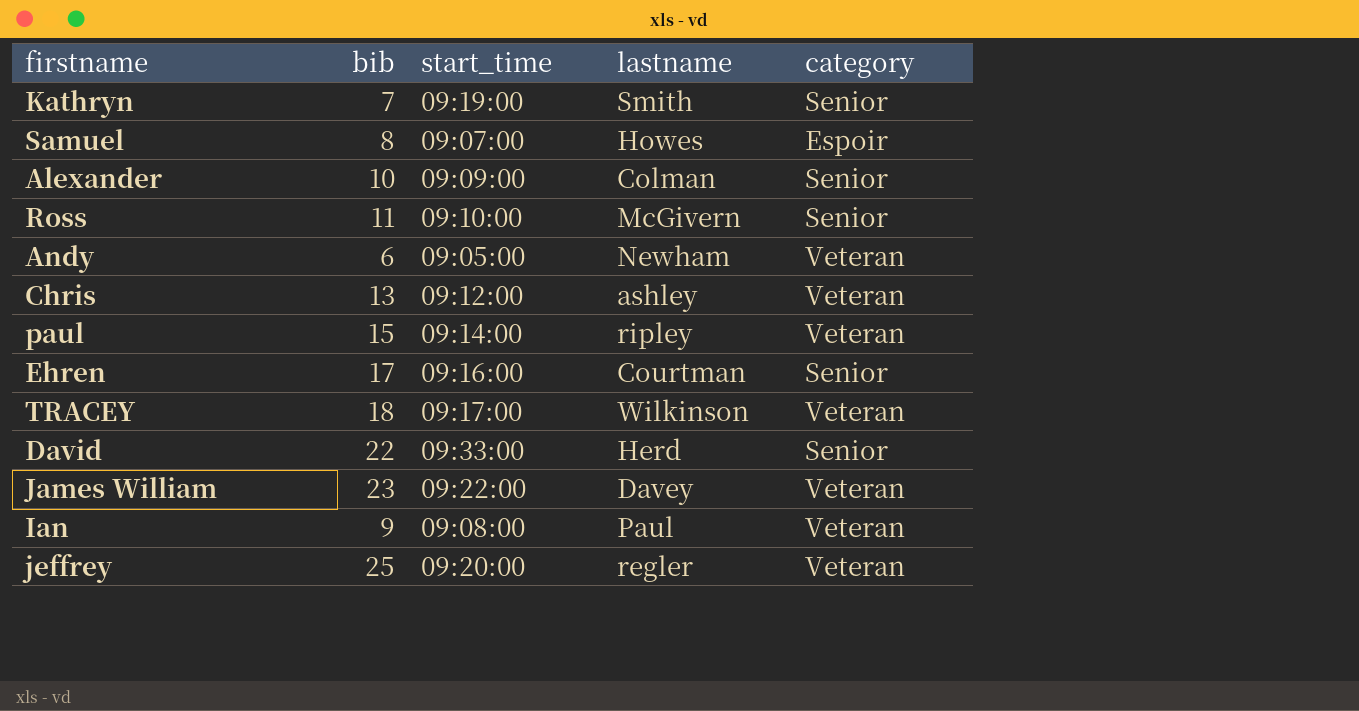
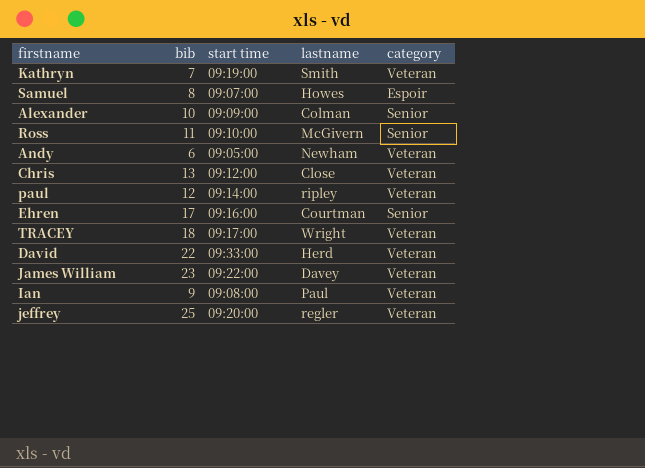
column name: start_time -> start time
Kathryn | category: Senior -> Veteran
Chris | lastname: ashley -> Close
paul | bib: 15 -> 12
TRACEY | lastname: Wilkinson -> Wright
David | category: Senior -> Veteran

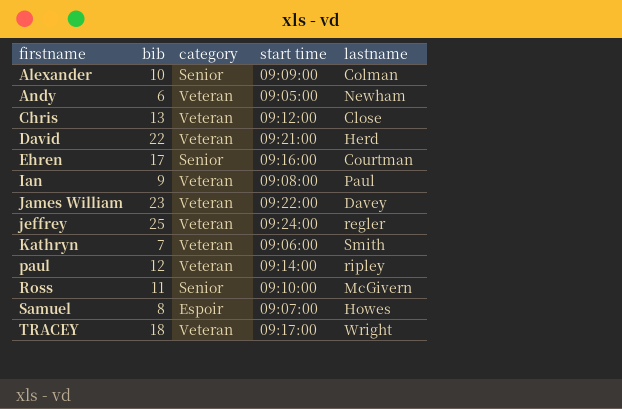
row order: none -> firstname ascending
column category | position: 5 -> 3
David | start time: 09:33:00 -> 09:21:00
jeffrey | start time: 09:20:00 -> 09:24:00
Kathryn | start time: 09:19:00 -> 09:06:00

